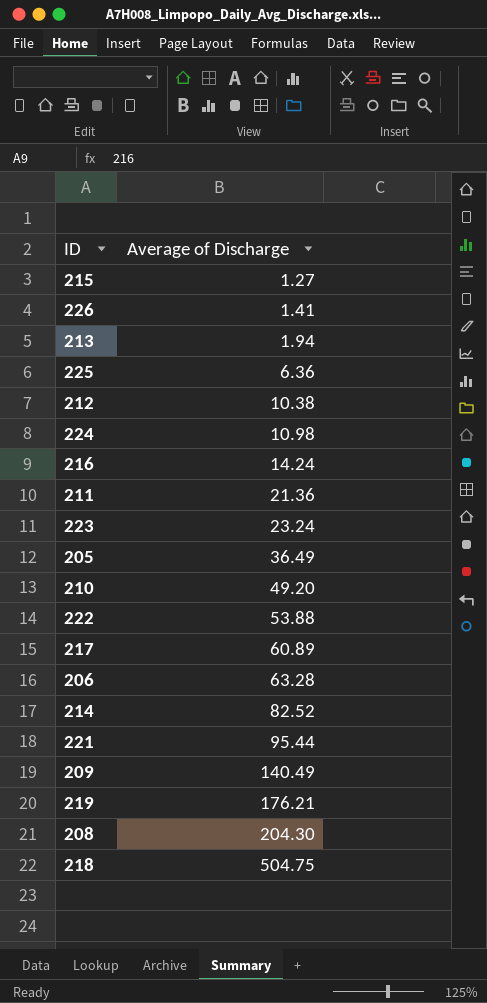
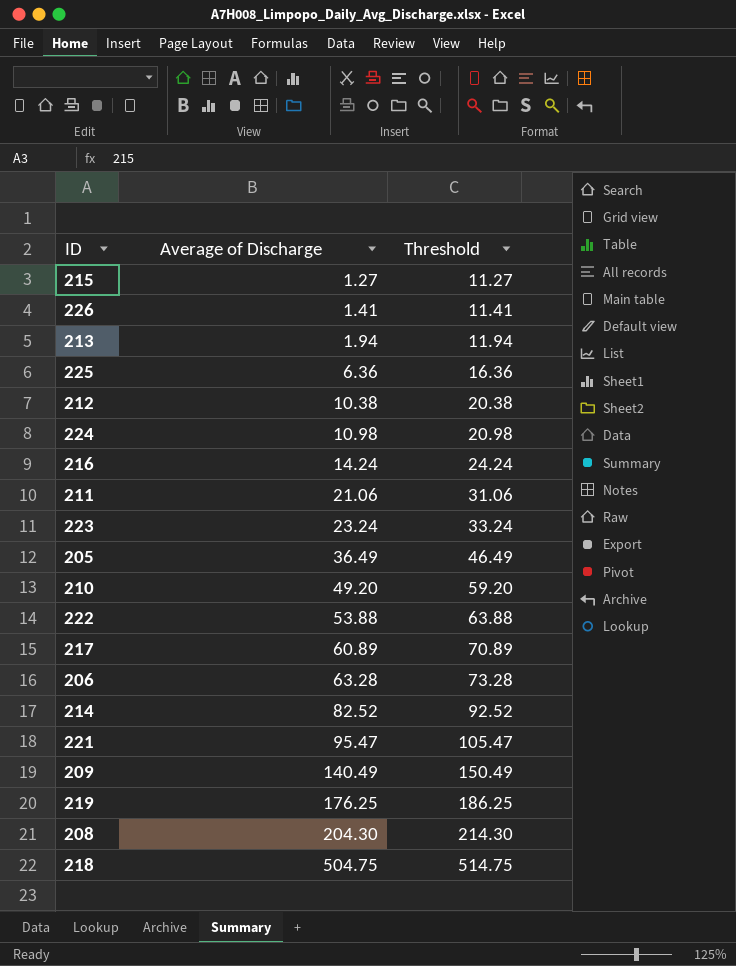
column Threshold | formula: none -> [Average of Discharge] + 10
211 | Average of Discharge: 21.36 -> 21.06
221 | Average of Discharge: 95.44 -> 95.47
219 | Average of Discharge: 176.21 -> 176.25

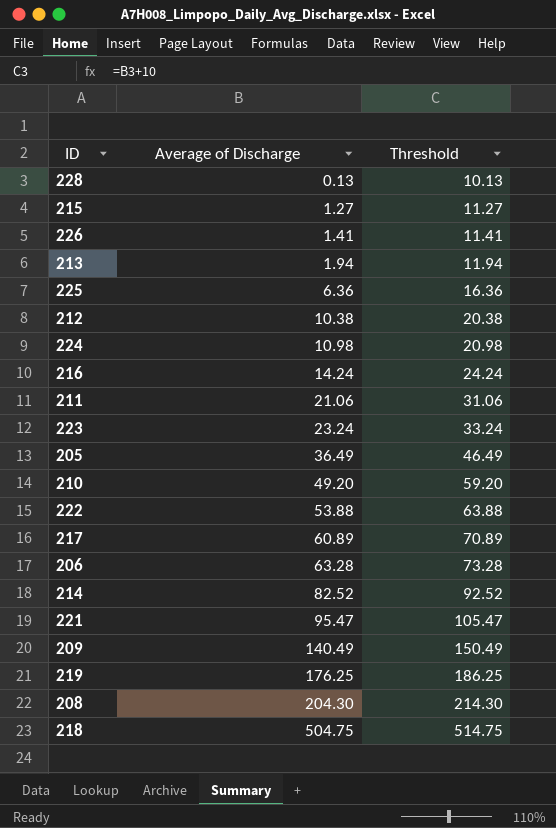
row 228: none -> 0.13 | 10.13

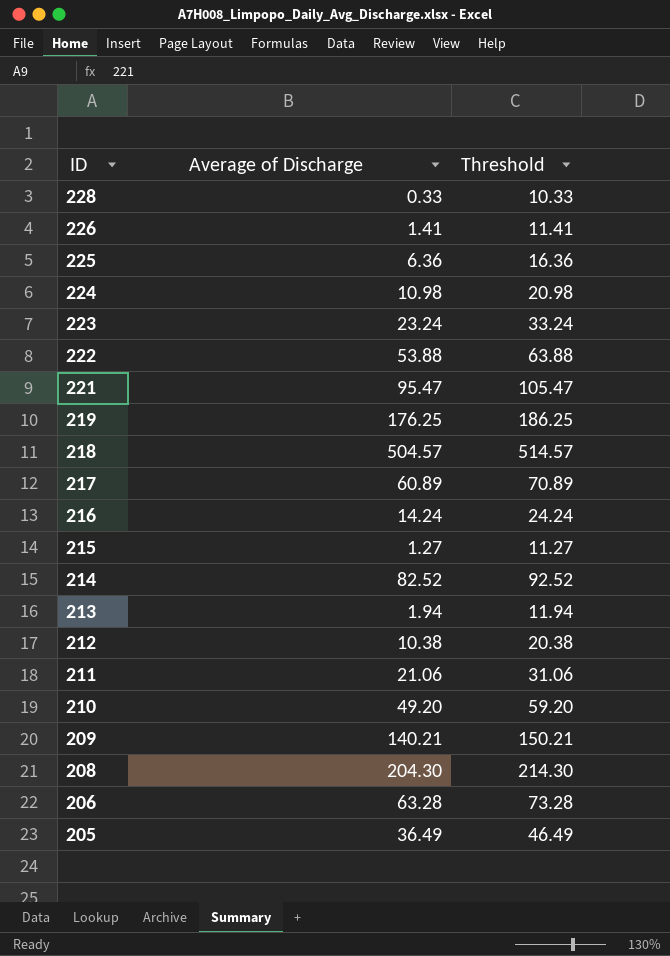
row order: Average of Discharge ascending -> ID descending
228 | Average of Discharge: 0.13 -> 0.33
228 | Threshold: 10.13 -> 10.33
218 | Average of Discharge: 504.75 -> 504.57
218 | Threshold: 514.75 -> 514.57
209 | Average of Discharge: 140.49 -> 140.21
209 | Threshold: 150.49 -> 150.21

